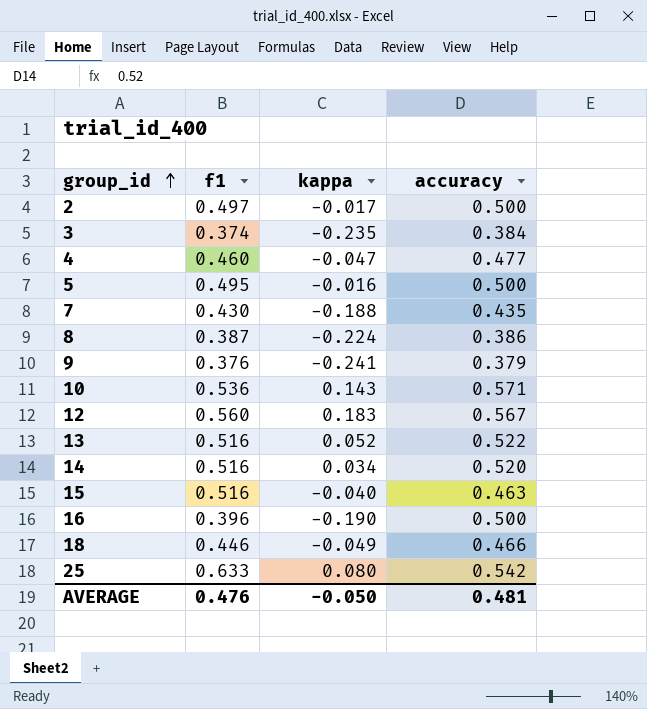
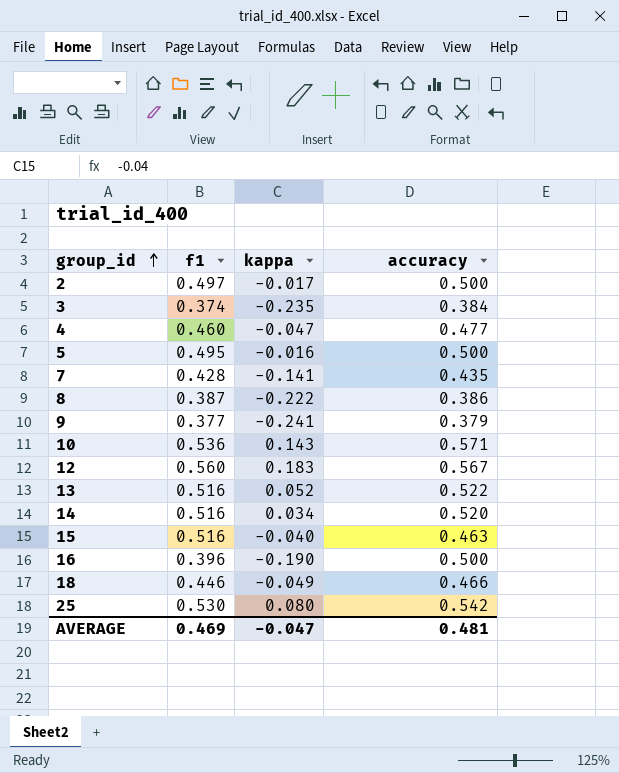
7 | f1: 0.430 -> 0.428
7 | kappa: -0.188 -> -0.141
8 | kappa: -0.224 -> -0.222
9 | f1: 0.376 -> 0.377
25 | f1: 0.633 -> 0.530
AVERAGE | f1: 0.476 -> 0.469
AVERAGE | kappa: -0.050 -> -0.047

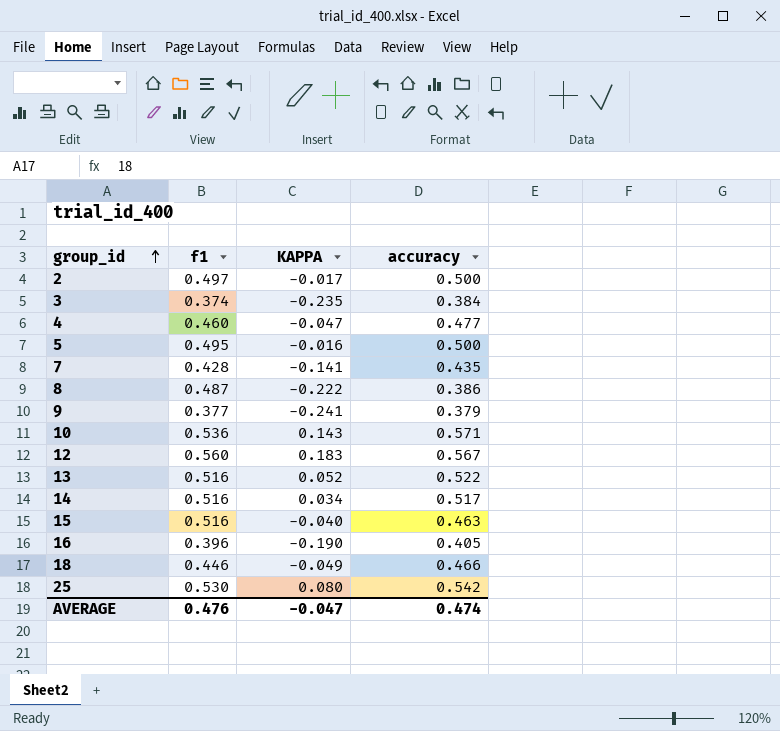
column name: kappa -> KAPPA
8 | f1: 0.387 -> 0.487
14 | accuracy: 0.520 -> 0.517
16 | accuracy: 0.500 -> 0.405
AVERAGE | f1: 0.469 -> 0.476
AVERAGE | accuracy: 0.481 -> 0.474

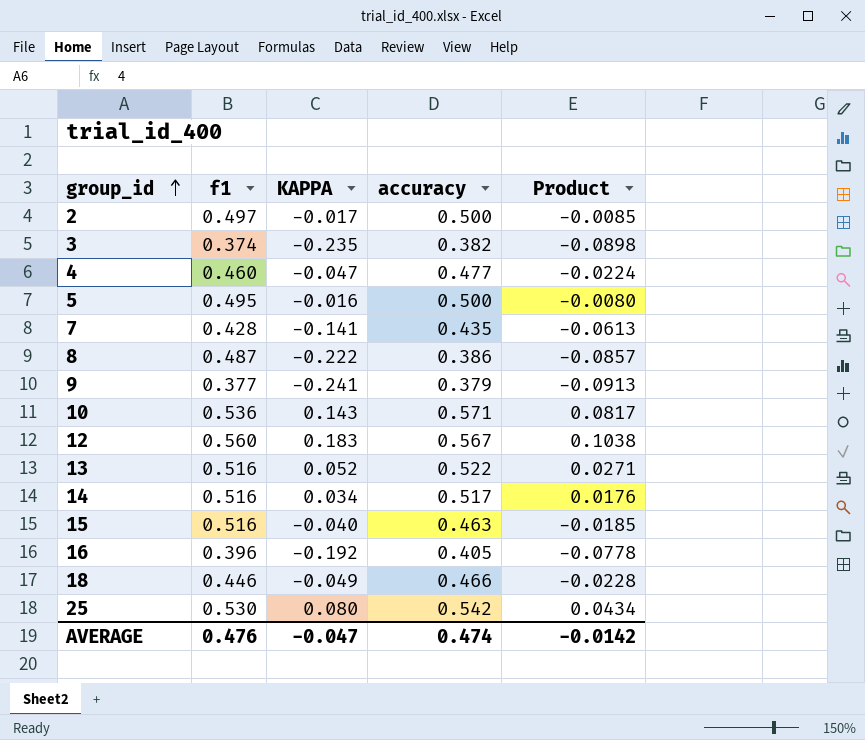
column Product | formula: none -> [KAPPA] * [accuracy]
3 | accuracy: 0.384 -> 0.382
16 | KAPPA: -0.190 -> -0.192

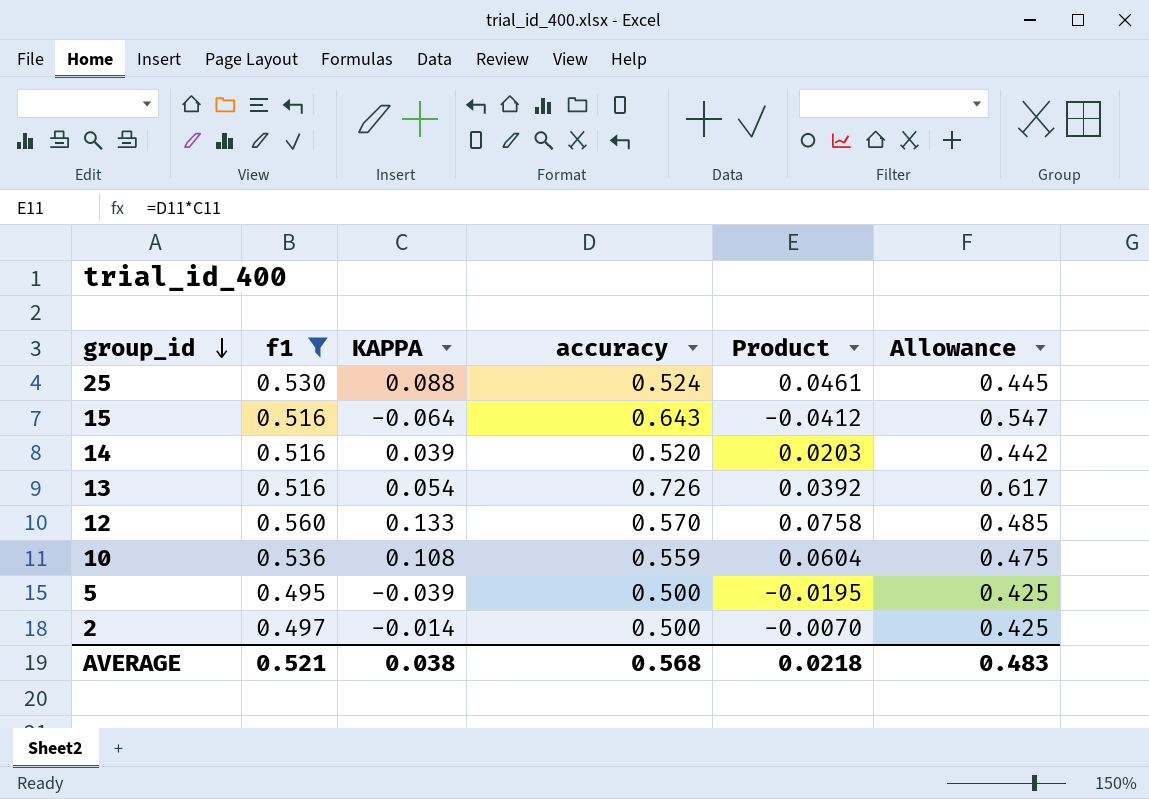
filter: none -> f1 >= 0.495
row order: group_id ascending -> group_id descending
column Allowance | formula: none -> [accuracy] * 0.85
25 | KAPPA: 0.080 -> 0.088
25 | accuracy: 0.542 -> 0.524
25 | Product: 0.0434 -> 0.0461
15 | KAPPA: -0.040 -> -0.064
15 | accuracy: 0.463 -> 0.643
15 | Product: -0.0185 -> -0.0412
14 | KAPPA: 0.034 -> 0.039
14 | accuracy: 0.517 -> 0.520
14 | Product: 0.0176 -> 0.0203
13 | KAPPA: 0.052 -> 0.054
13 | accuracy: 0.522 -> 0.726
13 | Product: 0.0271 -> 0.0392
12 | KAPPA: 0.183 -> 0.133
12 | accuracy: 0.567 -> 0.570
12 | Product: 0.1038 -> 0.0758
10 | KAPPA: 0.143 -> 0.108
10 | accuracy: 0.571 -> 0.559
10 | Product: 0.0817 -> 0.0604
5 | KAPPA: -0.016 -> -0.039
5 | Product: -0.0080 -> -0.0195
2 | KAPPA: -0.017 -> -0.014
2 | Product: -0.0085 -> -0.0070
AVERAGE | f1: 0.476 -> 0.521
AVERAGE | KAPPA: -0.047 -> 0.038
AVERAGE | accuracy: 0.474 -> 0.568
AVERAGE | Product: -0.0142 -> 0.0218

